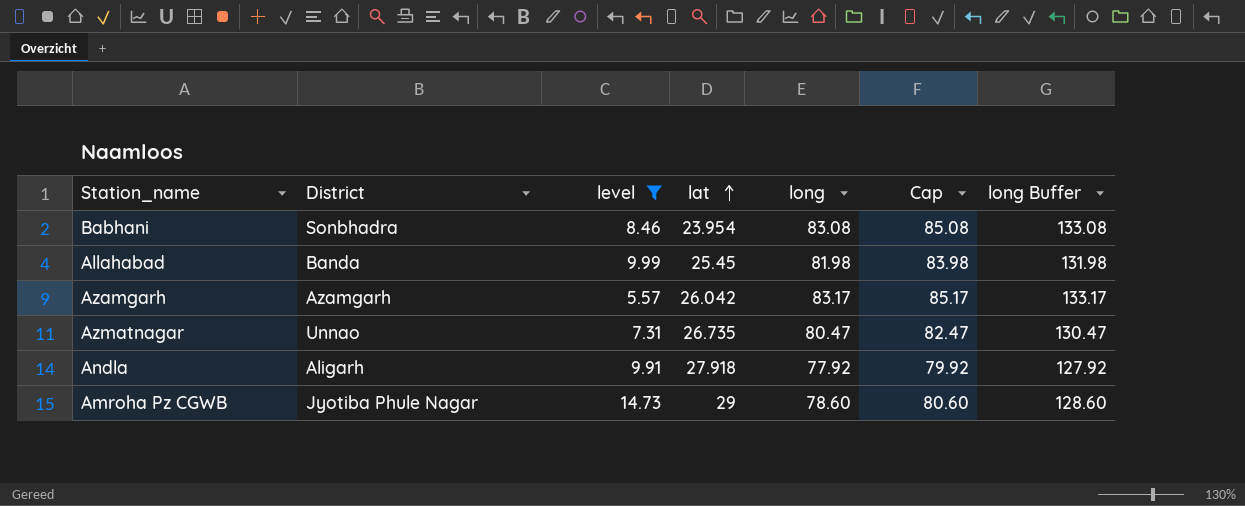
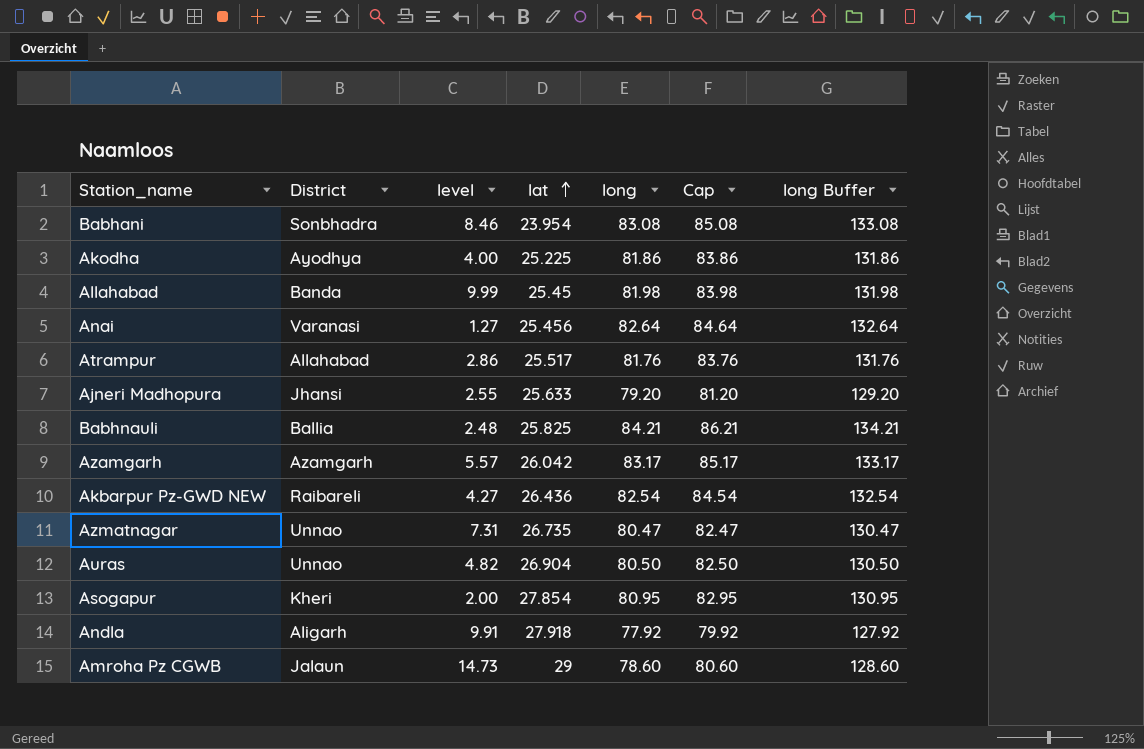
filter: level >= 5.57 -> none
Amroha Pz CGWB | District: Jyotiba Phule Nagar -> Jalaun

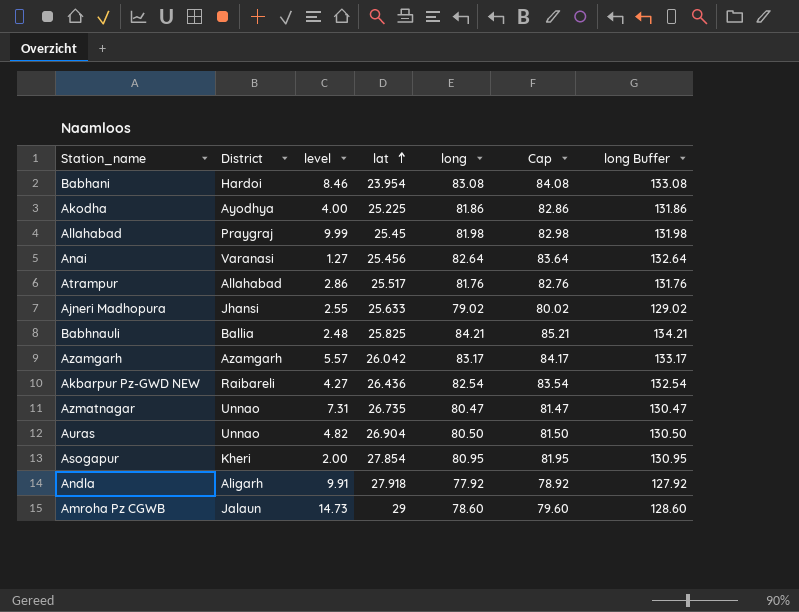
column Cap | formula: [long] + 2 -> [long] + 1
Babhani | District: Sonbhadra -> Hardoi
Allahabad | District: Banda -> Praygraj
Ajneri Madhopura | long: 79.20 -> 79.02
Ajneri Madhopura | long Buffer: 129.20 -> 129.02

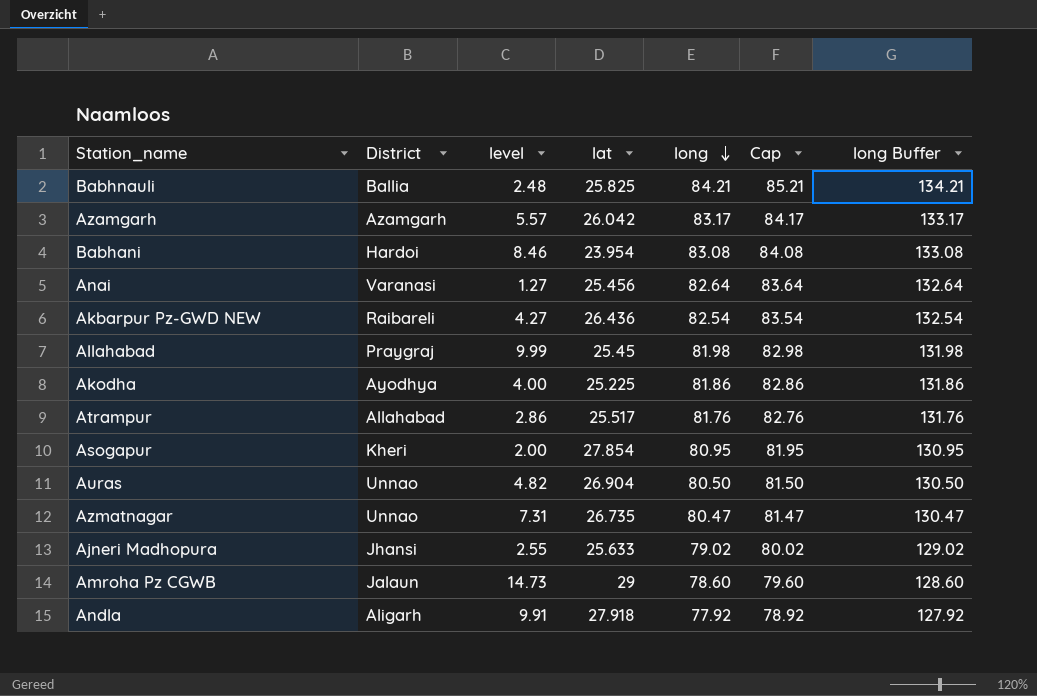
row order: lat ascending -> long descending

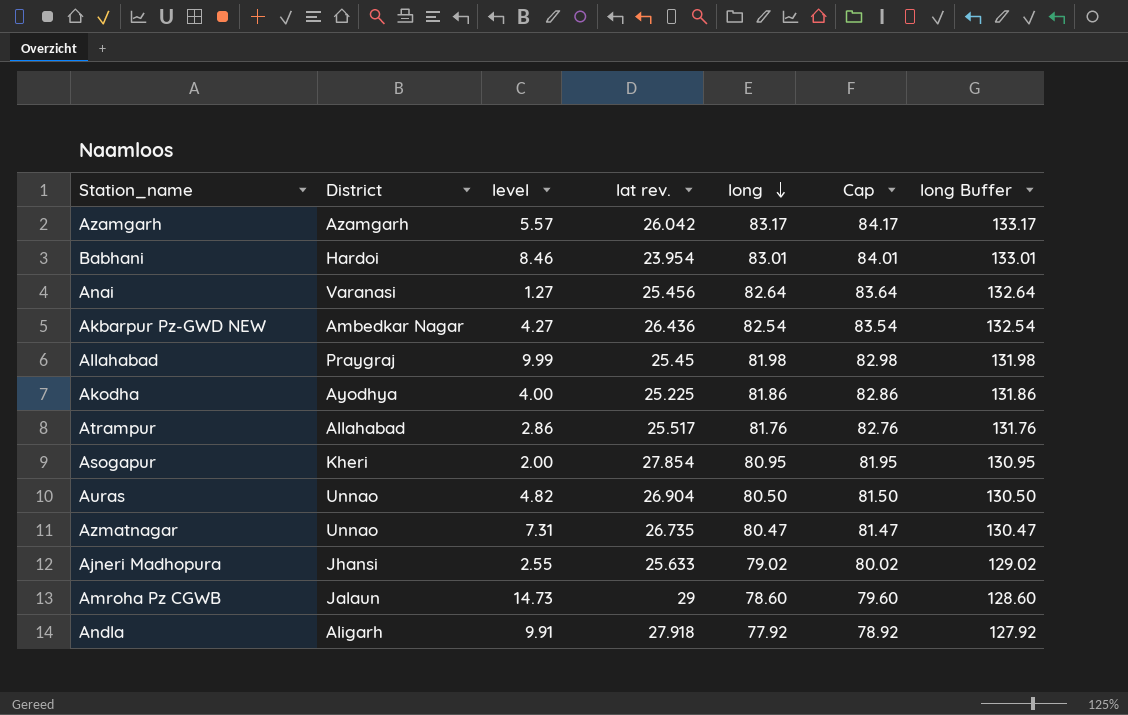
column name: lat -> lat rev.
row Babhnauli: Ballia | 2.48 | 25.825 | 84.21 | 85.21 | 134.21 -> none
Babhani | long: 83.08 -> 83.01
Babhani | Cap: 84.08 -> 84.01
Babhani | long Buffer: 133.08 -> 133.01
Akbarpur Pz-GWD NEW | District: Raibareli -> Ambedkar Nagar

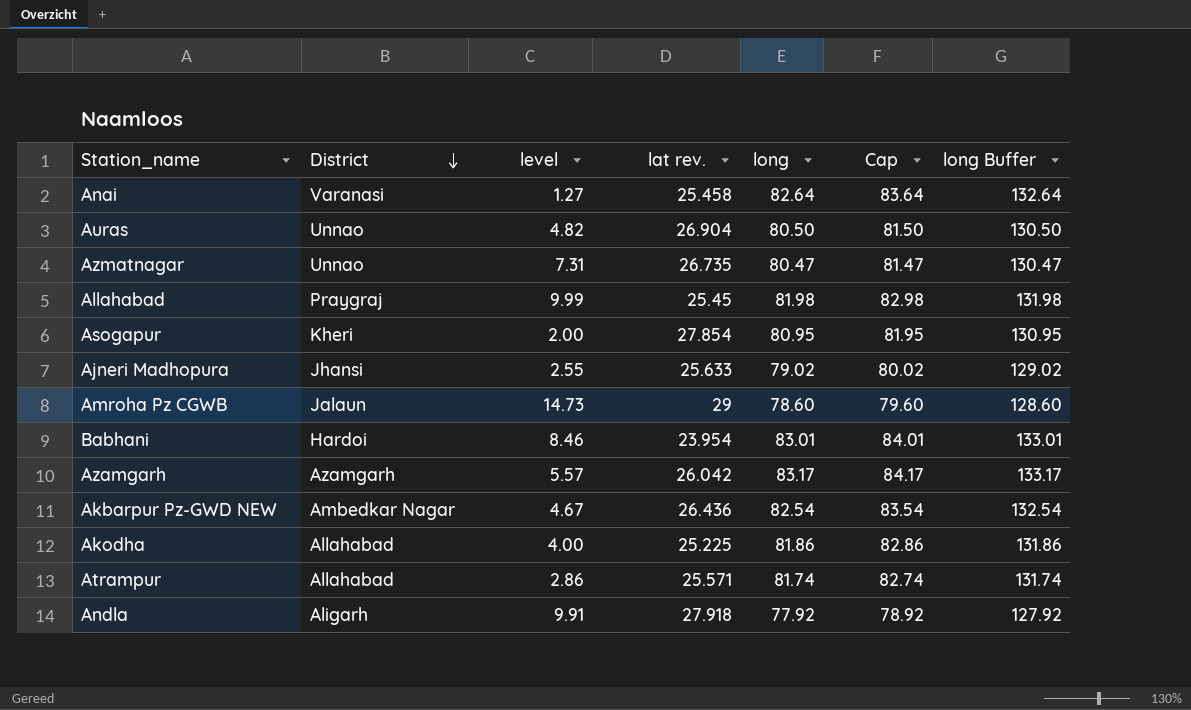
row order: long descending -> District descending
Anai | lat rev.: 25.456 -> 25.458
Akbarpur Pz-GWD NEW | level: 4.27 -> 4.67
Akodha | District: Ayodhya -> Allahabad
Atrampur | lat rev.: 25.517 -> 25.571
Atrampur | long: 81.76 -> 81.74
Atrampur | Cap: 82.76 -> 82.74
Atrampur | long Buffer: 131.76 -> 131.74

